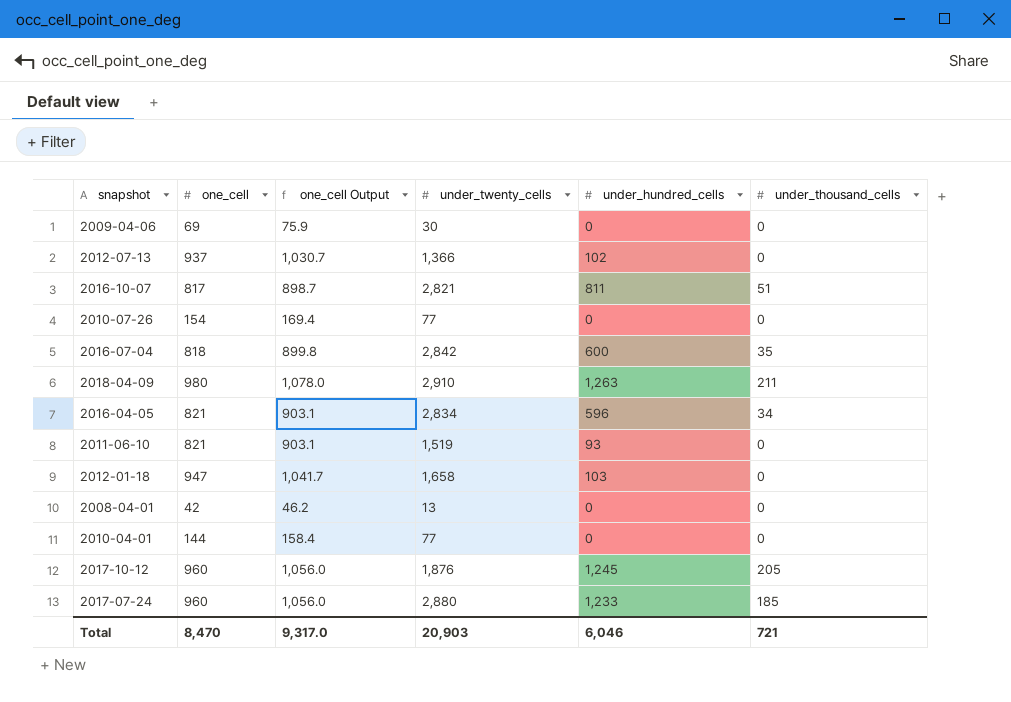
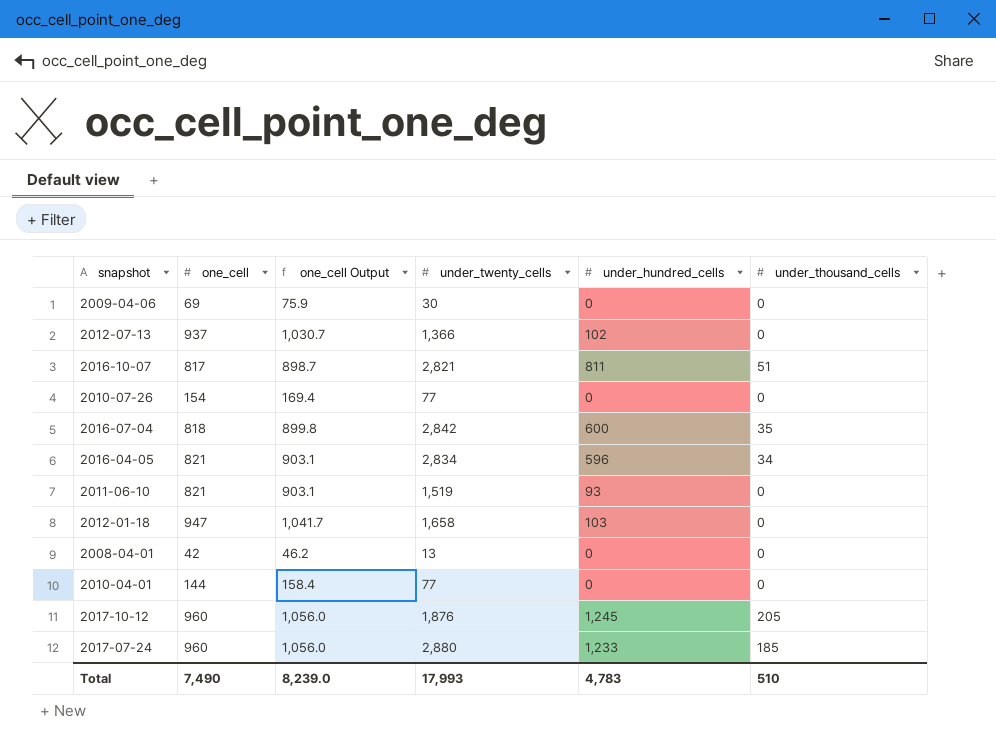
row 2018-04-09: 980 | 1,078.0 | 2,910 | 1,263 | 211 -> none
Total | one_cell: 8,470 -> 7,490
Total | one_cell Output: 9,317.0 -> 8,239.0
Total | under_twenty_cells: 20,903 -> 17,993
Total | under_hundred_cells: 6,046 -> 4,783
Total | under_thousand_cells: 721 -> 510

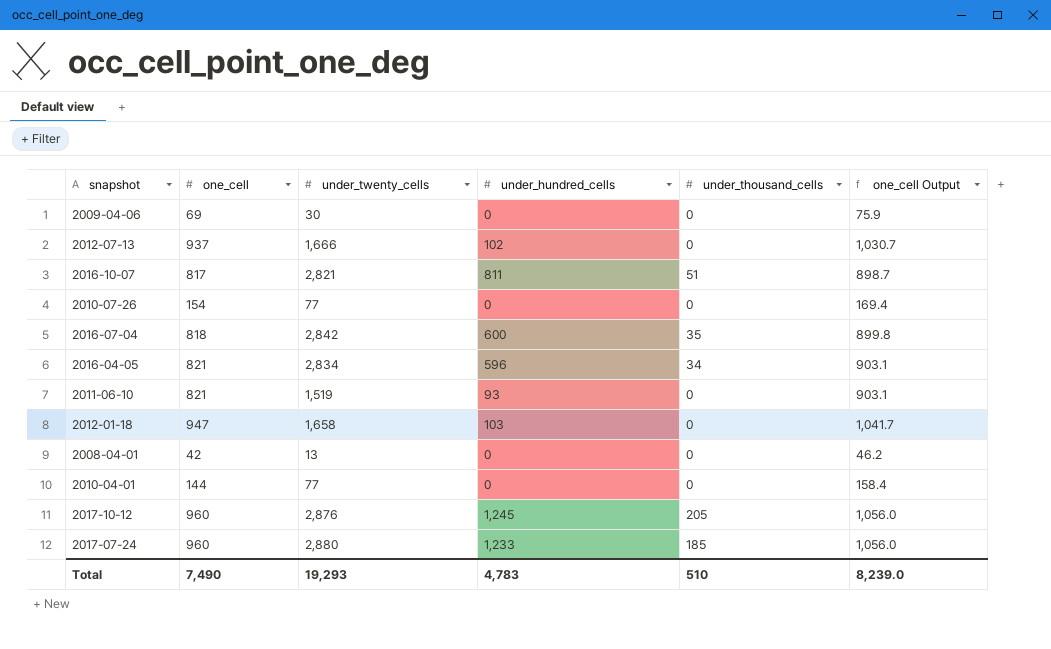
column one_cell Output | position: 3 -> 6
2012-07-13 | under_twenty_cells: 1,366 -> 1,666
2017-10-12 | under_twenty_cells: 1,876 -> 2,876
Total | under_twenty_cells: 17,993 -> 19,293

